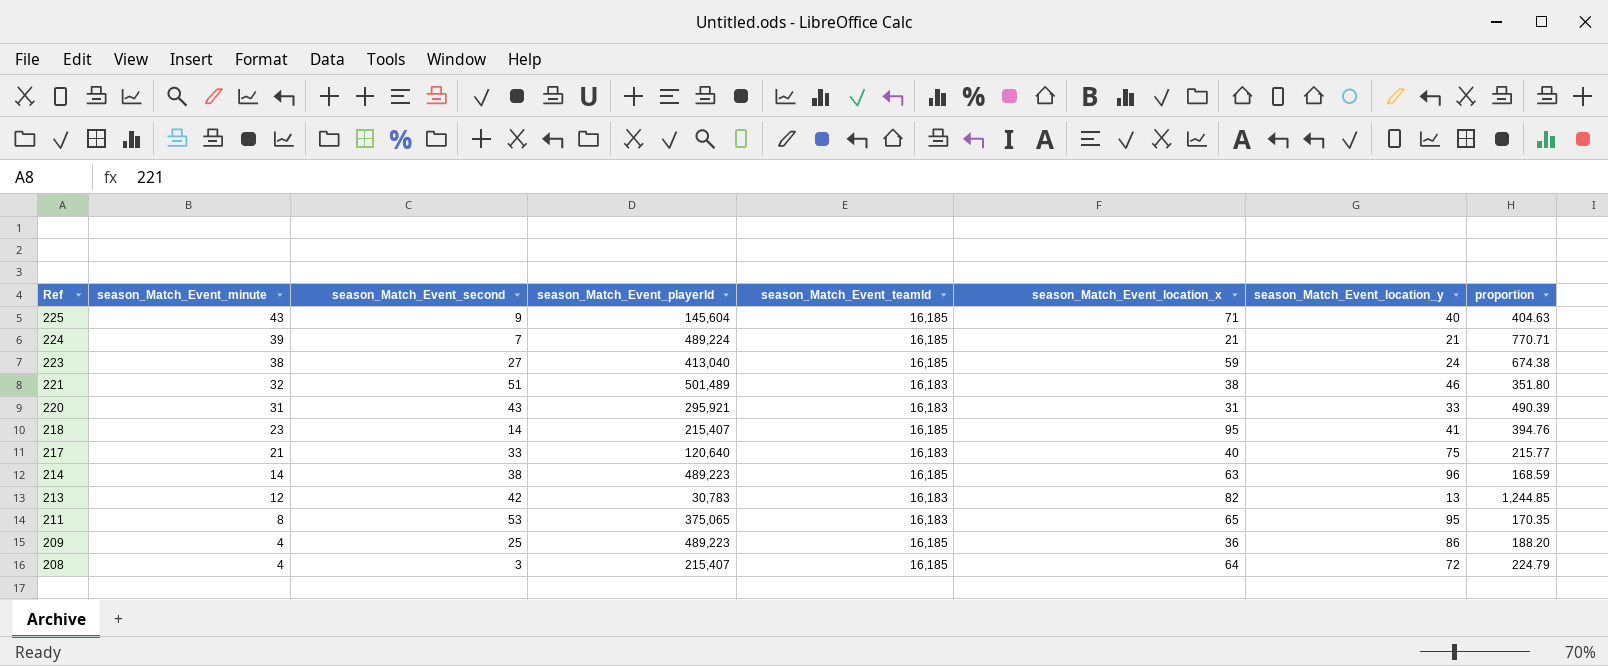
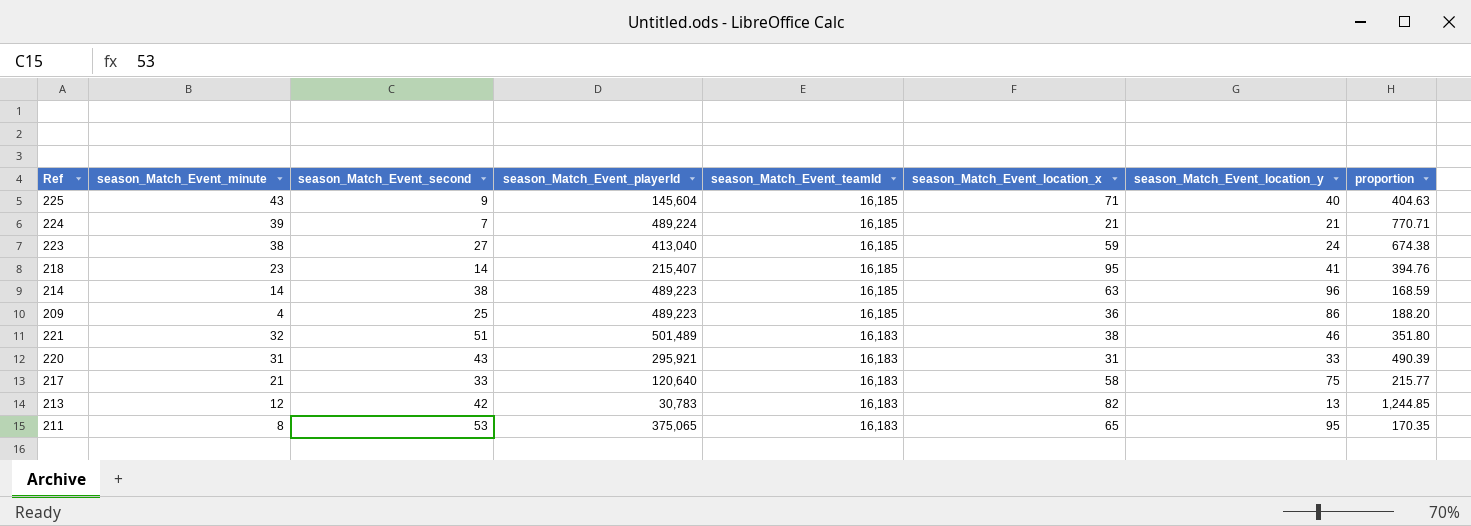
row order: Ref descending -> season_Match_Event_teamId descending
row 208: 4 | 3 | 215,407 | 16,185 | 64 | 72 | 224.79 -> none
217 | season_Match_Event_location_x: 40 -> 58

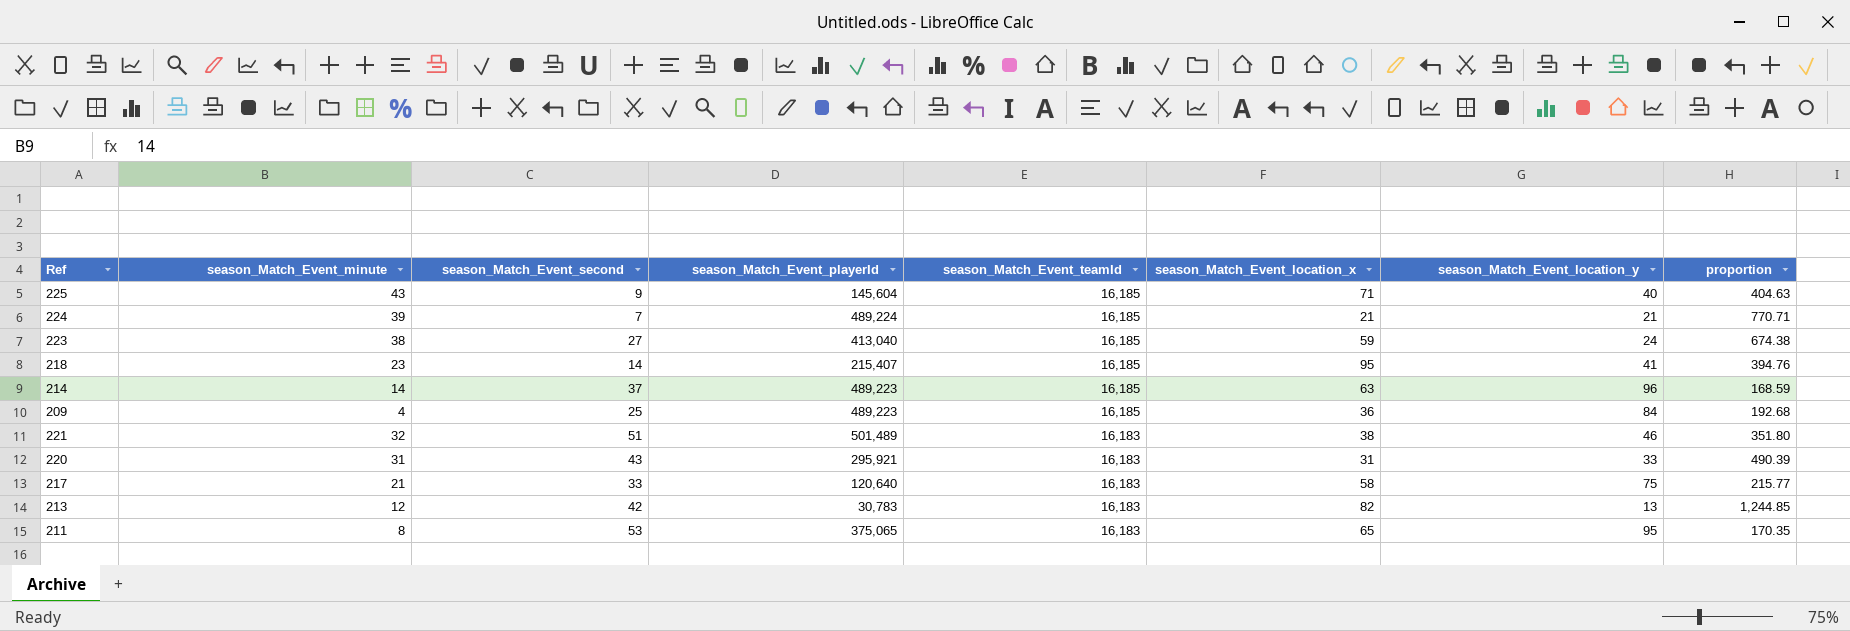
214 | season_Match_Event_second: 38 -> 37
209 | season_Match_Event_location_y: 86 -> 84
209 | proportion: 188.20 -> 192.68

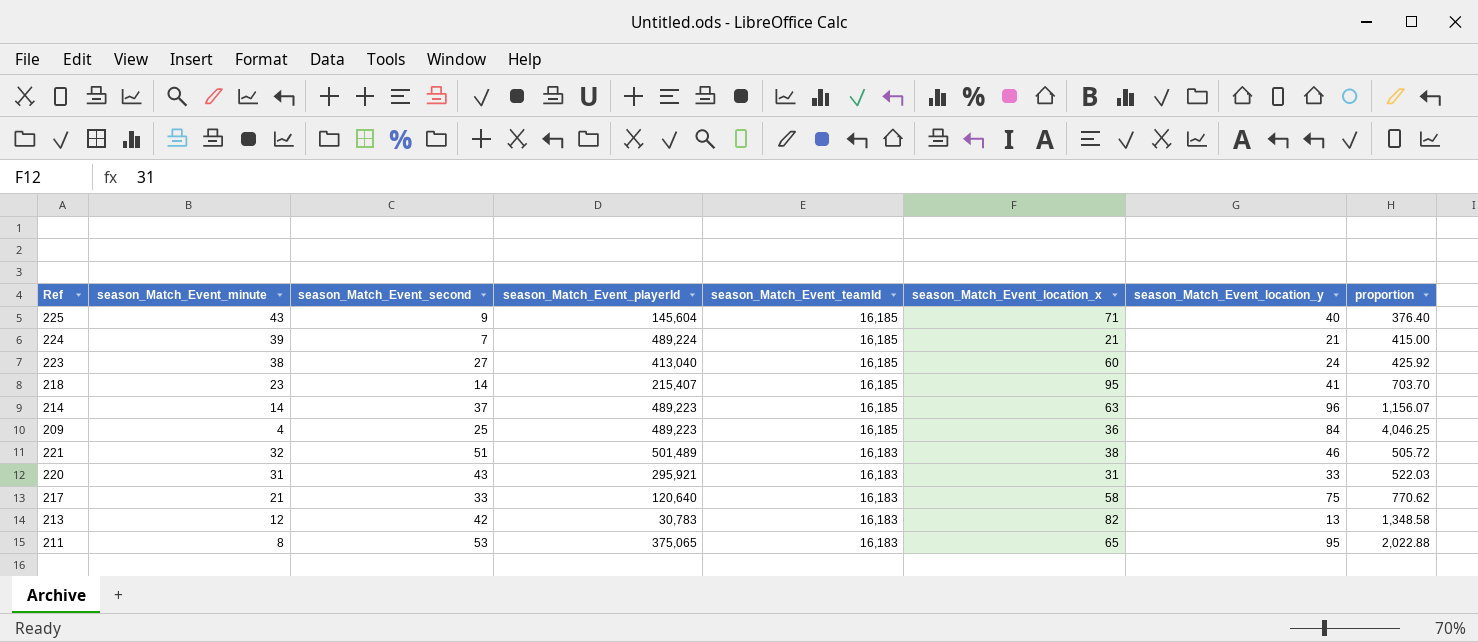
column proportion | formula: [season_Match_Event_teamId] / [season_Match_Event_location_y] -> [season_Match_Event_teamId] / [season_Match_Event_minute]
223 | season_Match_Event_location_x: 59 -> 60

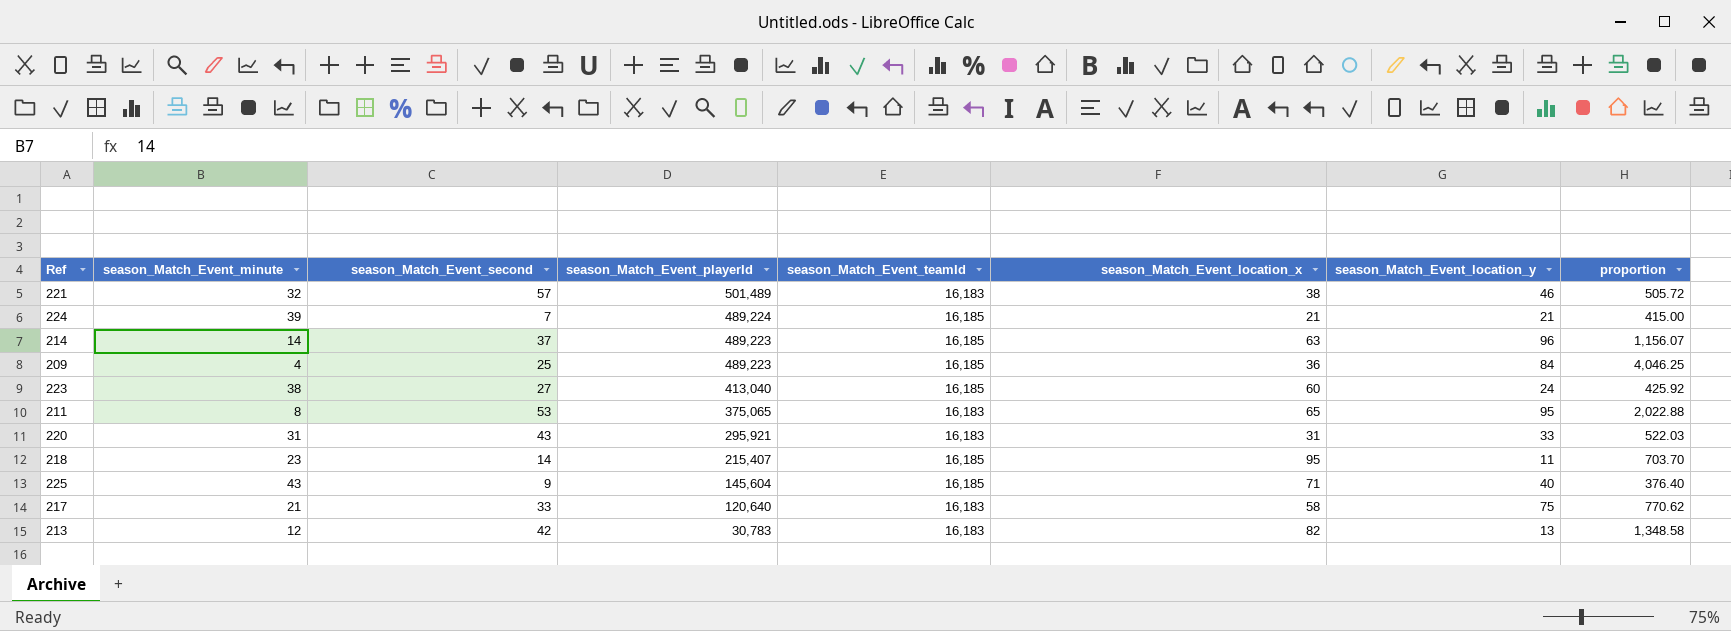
row order: season_Match_Event_teamId descending -> season_Match_Event_playerId descending
221 | season_Match_Event_second: 51 -> 57
218 | season_Match_Event_location_y: 41 -> 11

